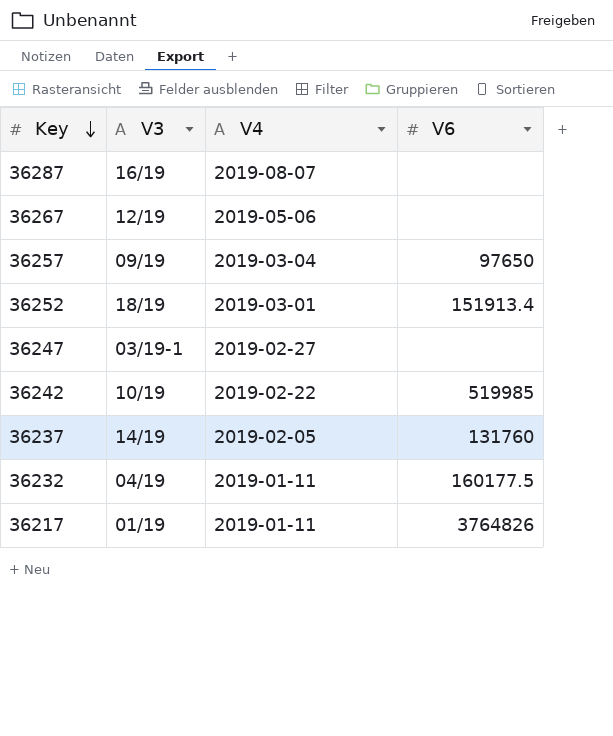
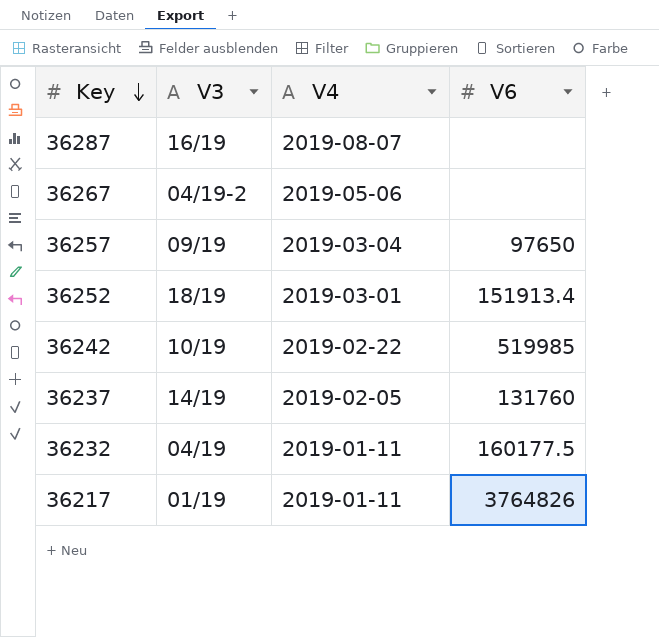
row 36247: 03/19-1 | 2019-02-27 | none -> none
36267 | V3: 12/19 -> 04/19-2

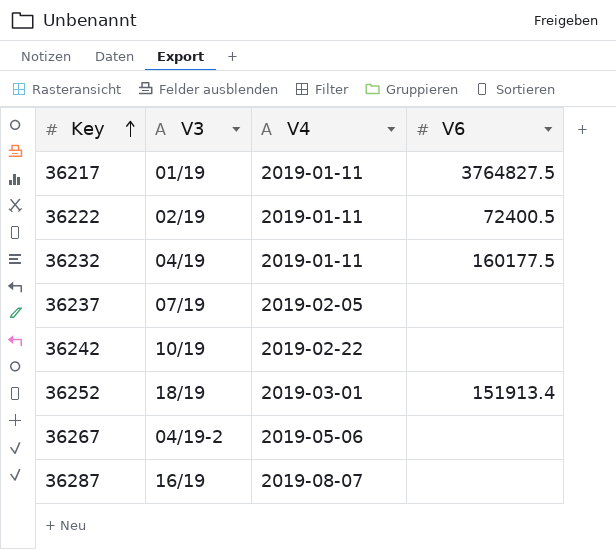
row order: Key descending -> Key ascending
row 36257: 09/19 | 2019-03-04 | 97650 -> none
36217 | V6: 3764826 -> 3764827.5
row 36222: none -> 02/19 | 2019-01-11 | 72400.5
36237 | V3: 14/19 -> 07/19
36237 | V6: 131760 -> none
36242 | V6: 519985 -> none

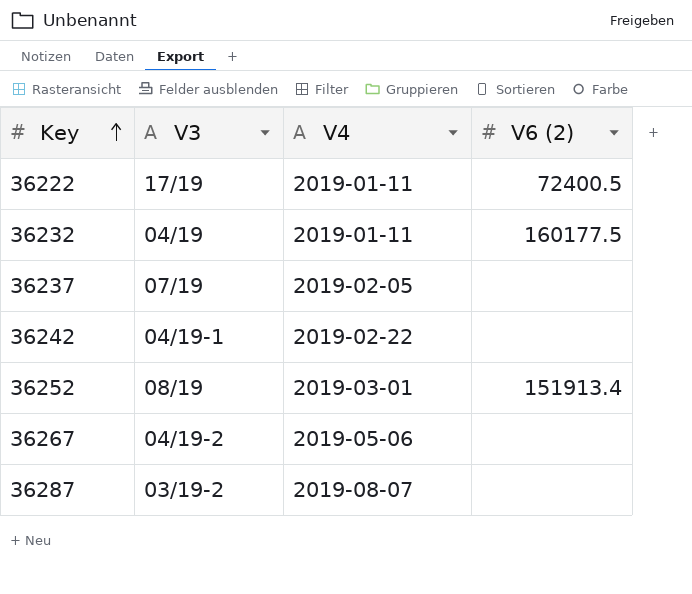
column name: V6 -> V6 (2)
row 36217: 01/19 | 2019-01-11 | 3764827.5 -> none
36222 | V3: 02/19 -> 17/19
36242 | V3: 10/19 -> 04/19-1
36252 | V3: 18/19 -> 08/19
36287 | V3: 16/19 -> 03/19-2

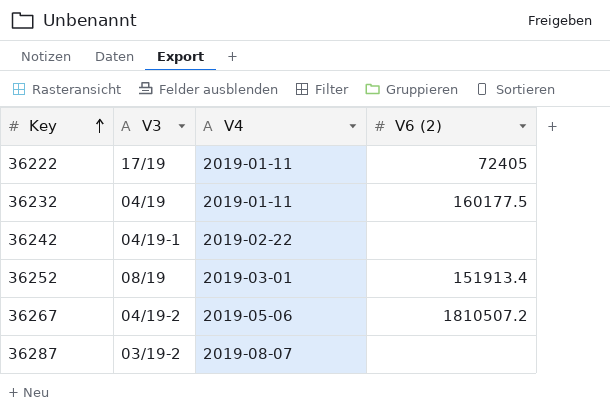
row 36237: 07/19 | 2019-02-05 | none -> none
36222 | V6 (2): 72400.5 -> 72405
36267 | V6 (2): none -> 1810507.2

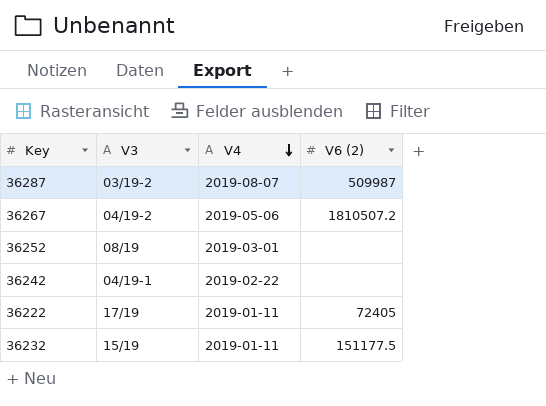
row order: Key ascending -> V4 descending
36287 | V6 (2): none -> 509987
36252 | V6 (2): 151913.4 -> none
36232 | V3: 04/19 -> 15/19
36232 | V6 (2): 160177.5 -> 151177.5

